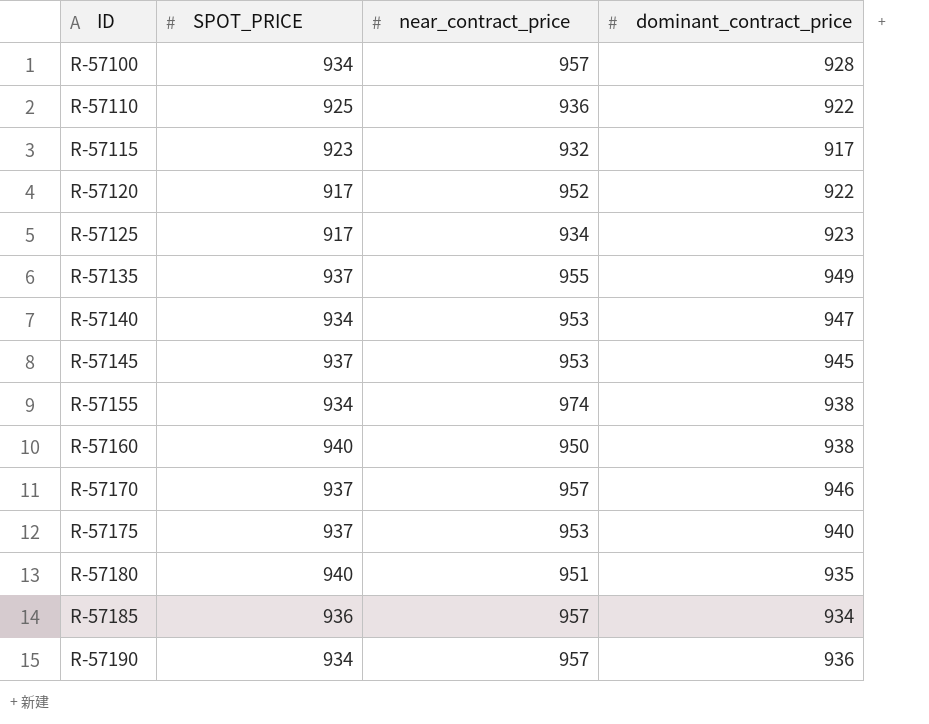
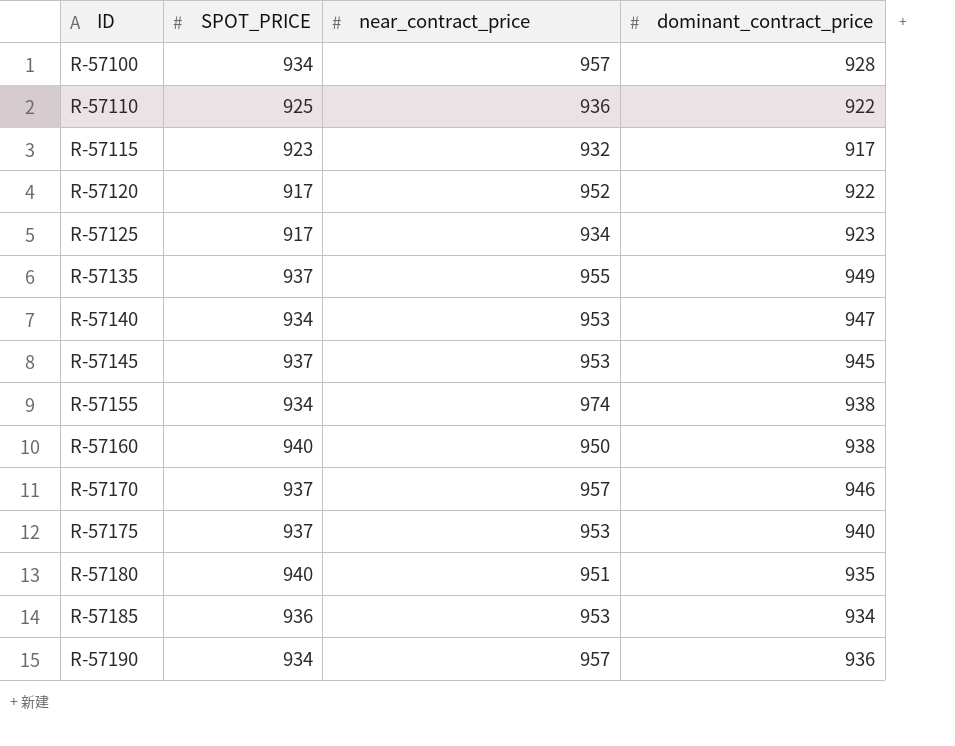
R-57185 | near_contract_price: 957 -> 953

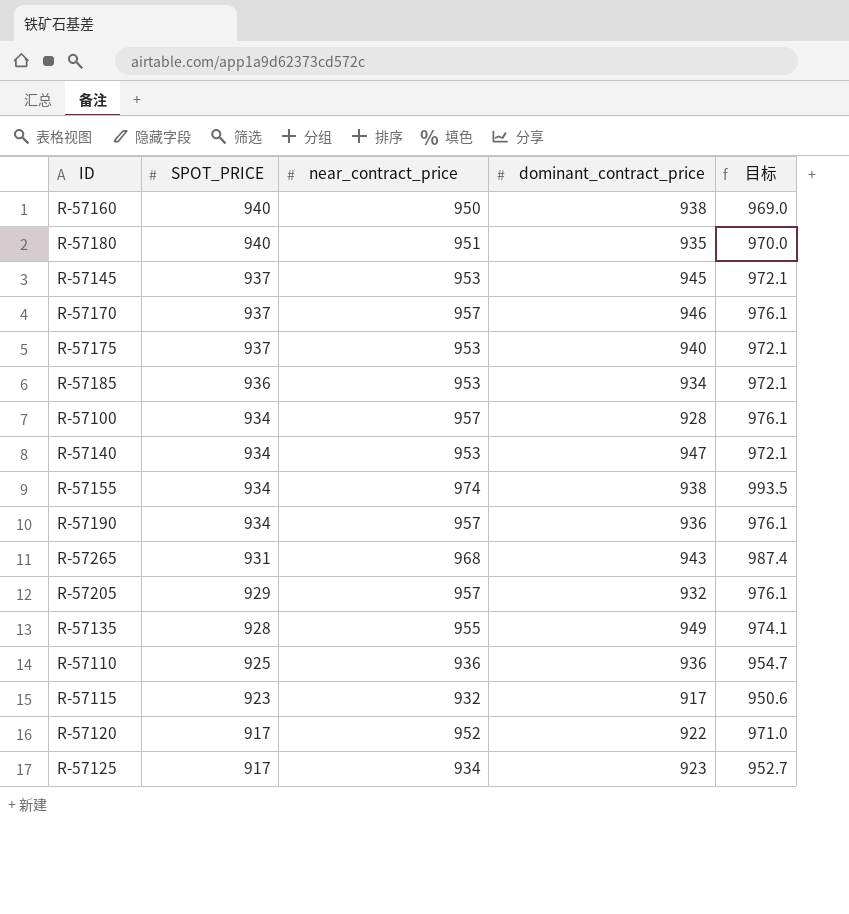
row order: ID ascending -> SPOT_PRICE descending
column 目标 | formula: none -> [near_contract_price] * 1.02
row R-57265: none -> 931 | 968 | 943 | 987.4
row R-57205: none -> 929 | 957 | 932 | 976.1
R-57135 | SPOT_PRICE: 937 -> 928
R-57110 | dominant_contract_price: 922 -> 936

